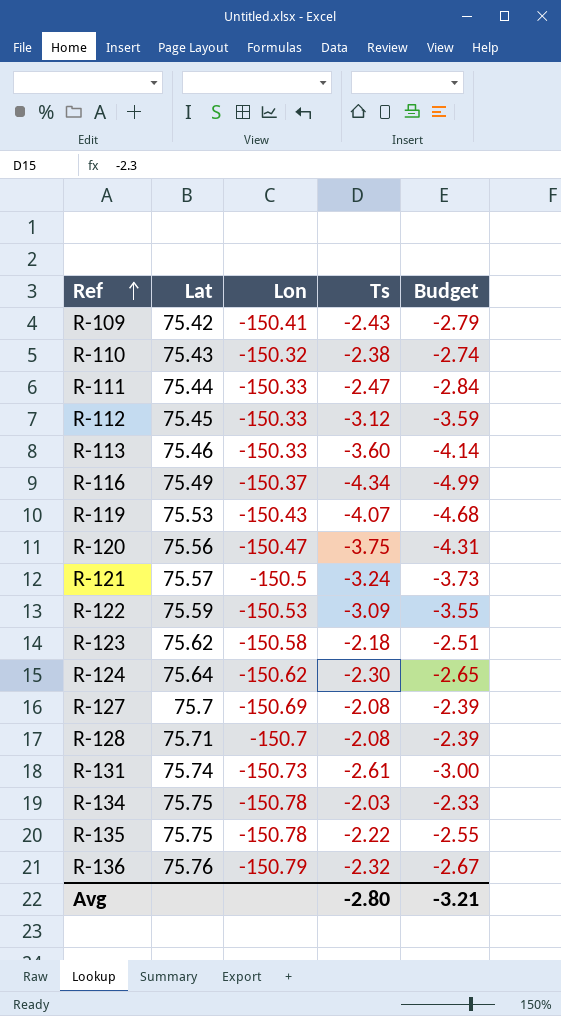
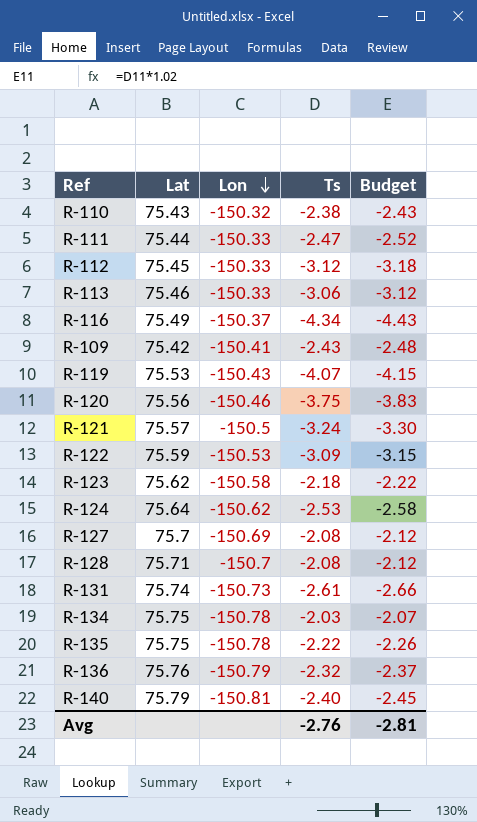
row order: Ref ascending -> Lon descending
column Budget | formula: [Ts] * 1.15 -> [Ts] * 1.02
R-113 | Ts: -3.60 -> -3.06
R-120 | Lon: -150.47 -> -150.46
R-124 | Ts: -2.30 -> -2.53
row R-140: none -> 75.79 | -150.81 | -2.40 | -2.45
Avg | Ts: -2.80 -> -2.76
Avg | Budget: -3.21 -> -2.81

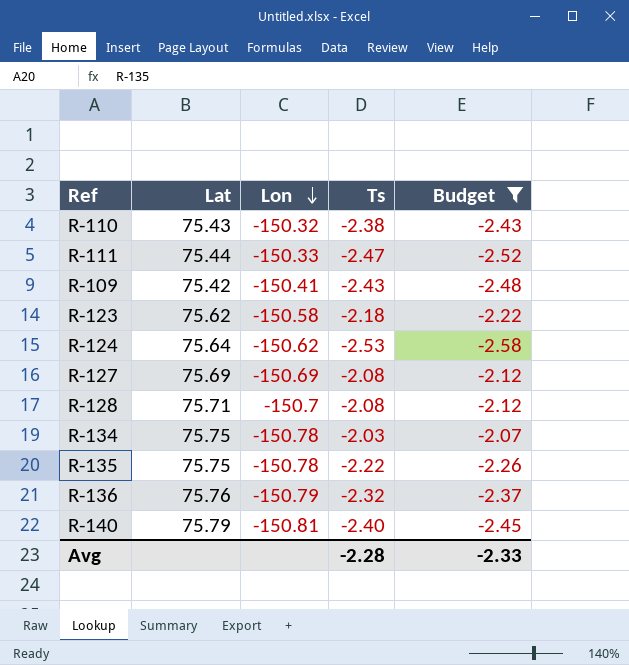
filter: none -> Budget >= -2.58
R-127 | Lat: 75.7 -> 75.69
Avg | Ts: -2.76 -> -2.28
Avg | Budget: -2.81 -> -2.33

